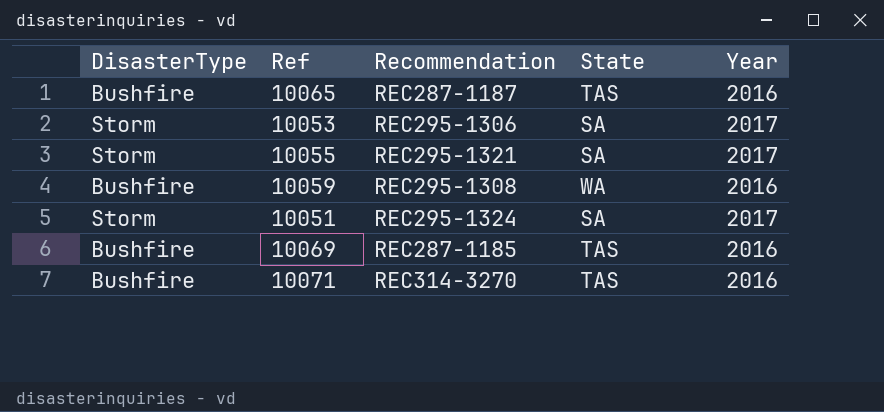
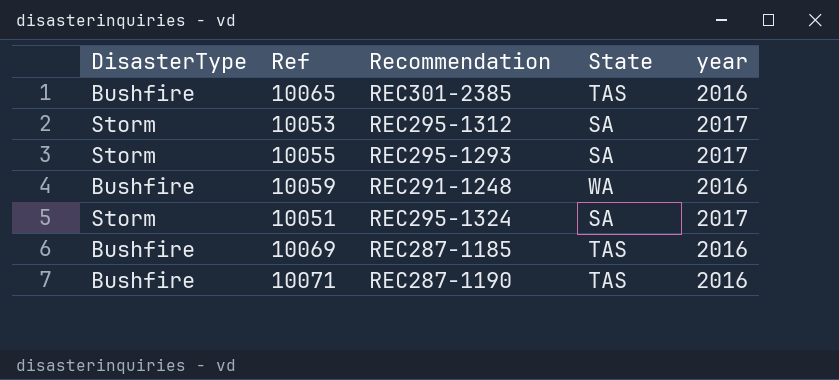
column name: Year -> year
10065 | Recommendation: REC287-1187 -> REC301-2385
10053 | Recommendation: REC295-1306 -> REC295-1312
10055 | Recommendation: REC295-1321 -> REC295-1293
10059 | Recommendation: REC295-1308 -> REC291-1248
10071 | Recommendation: REC314-3270 -> REC287-1190

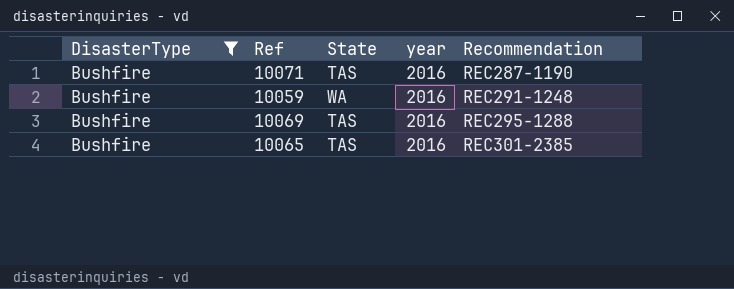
filter: none -> DisasterType = Bushfire
row order: none -> Recommendation ascending
column Recommendation | position: 3 -> 5
10069 | Recommendation: REC287-1185 -> REC295-1288

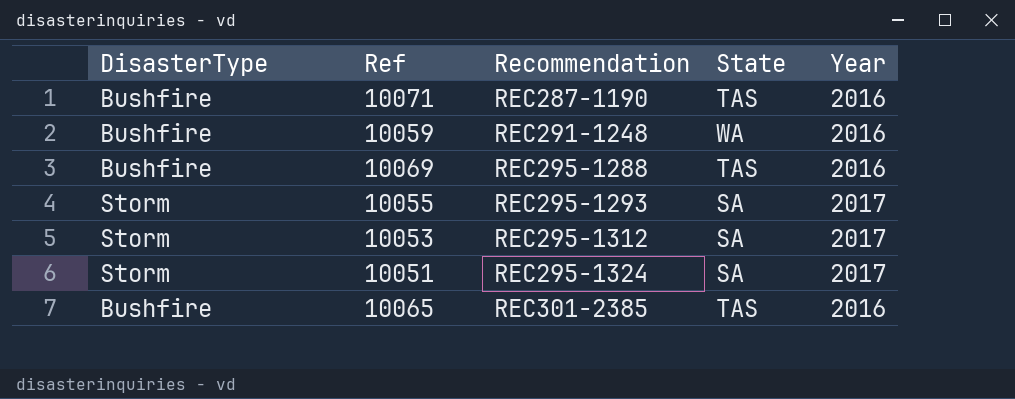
filter: DisasterType = Bushfire -> none
column Recommendation | position: 5 -> 3
column name: year -> Year

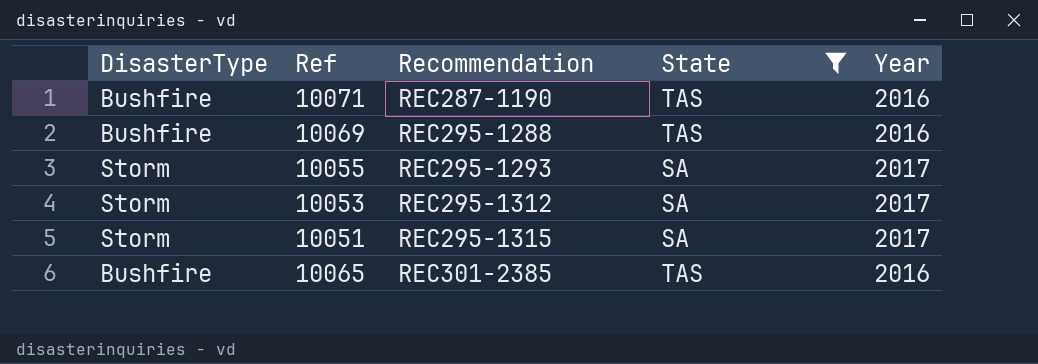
filter: none -> State != WA
10051 | Recommendation: REC295-1324 -> REC295-1315

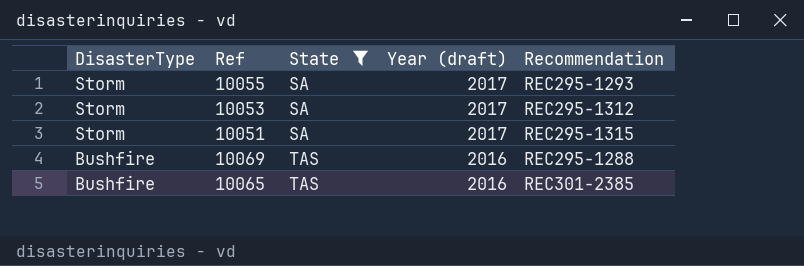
row order: Recommendation ascending -> DisasterType descending
column name: Year -> Year (draft)
column Recommendation | position: 3 -> 5
row 10071: Bushfire | REC287-1190 | TAS | 2016 -> none

